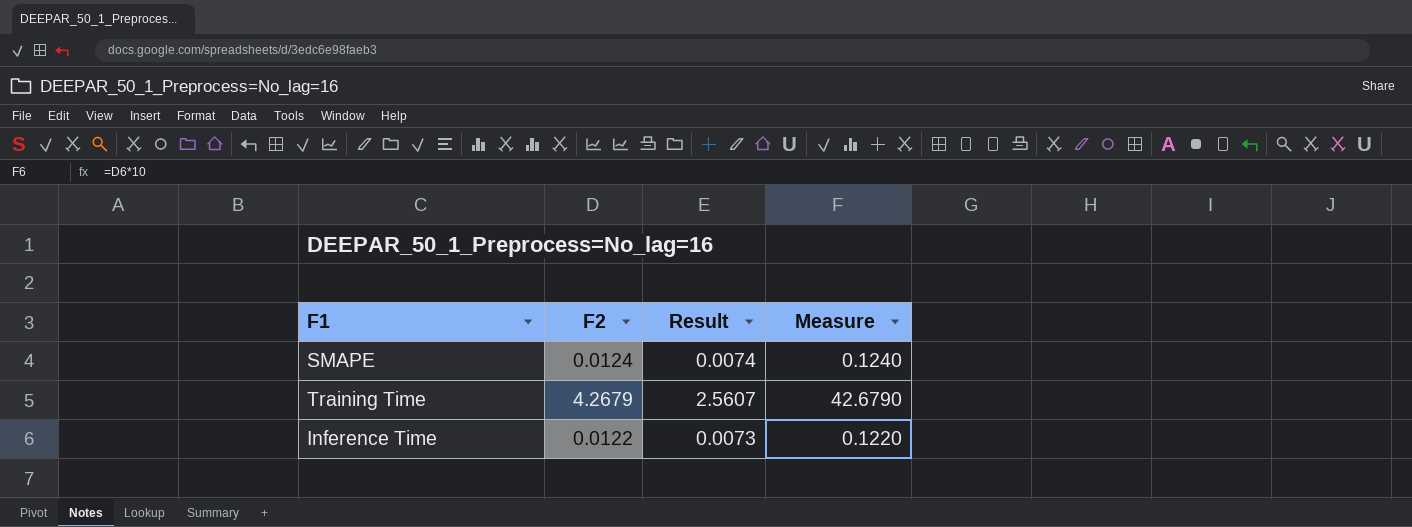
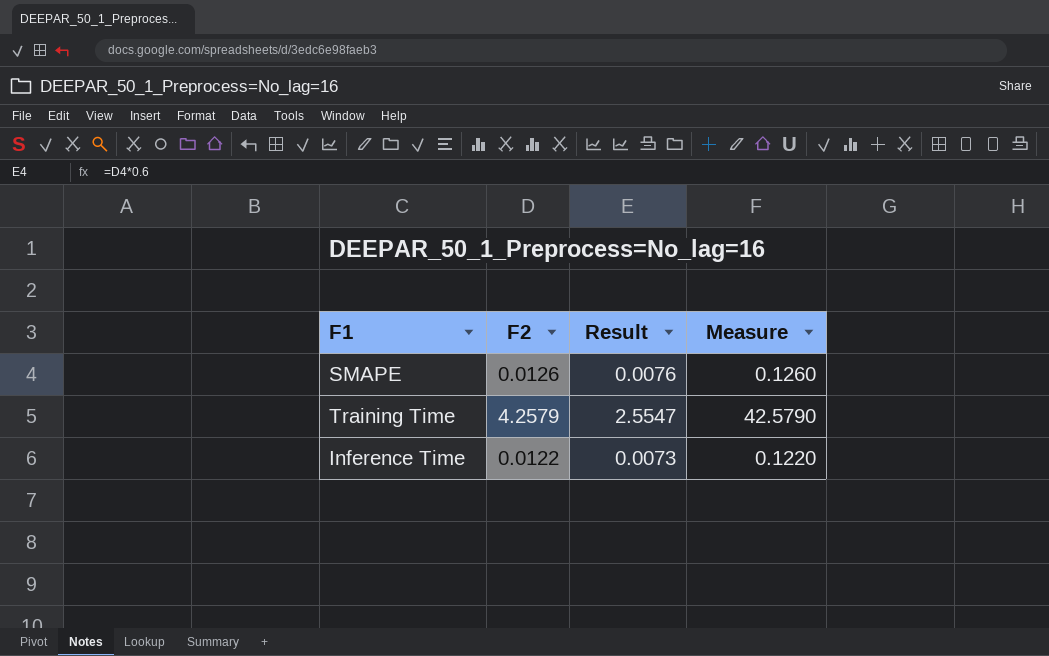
SMAPE | F2: 0.0124 -> 0.0126
SMAPE | Result: 0.0074 -> 0.0076
SMAPE | Measure: 0.1240 -> 0.1260
Training Time | F2: 4.2679 -> 4.2579
Training Time | Result: 2.5607 -> 2.5547
Training Time | Measure: 42.6790 -> 42.5790

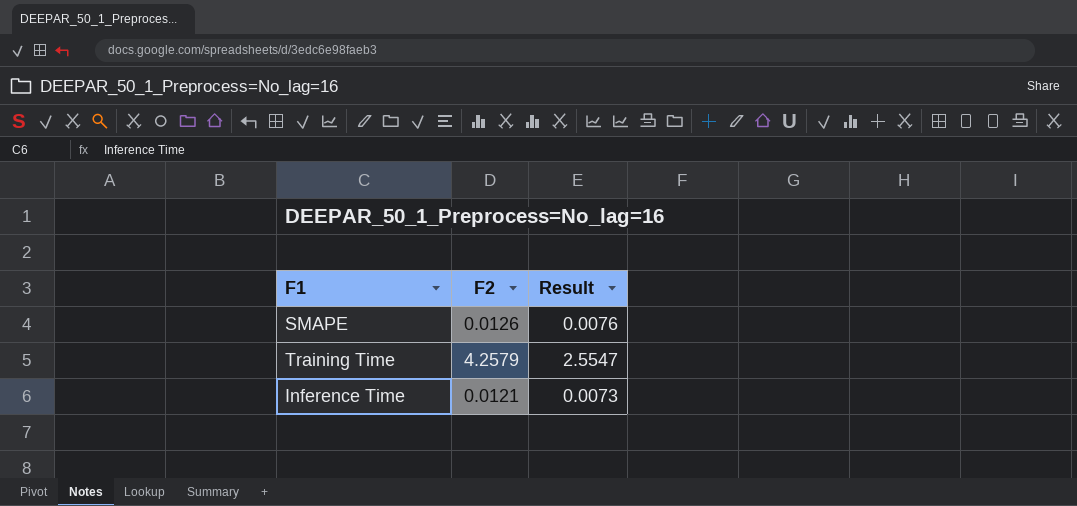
column Measure | formula: [F2] * 10 -> none
Inference Time | F2: 0.0122 -> 0.0121

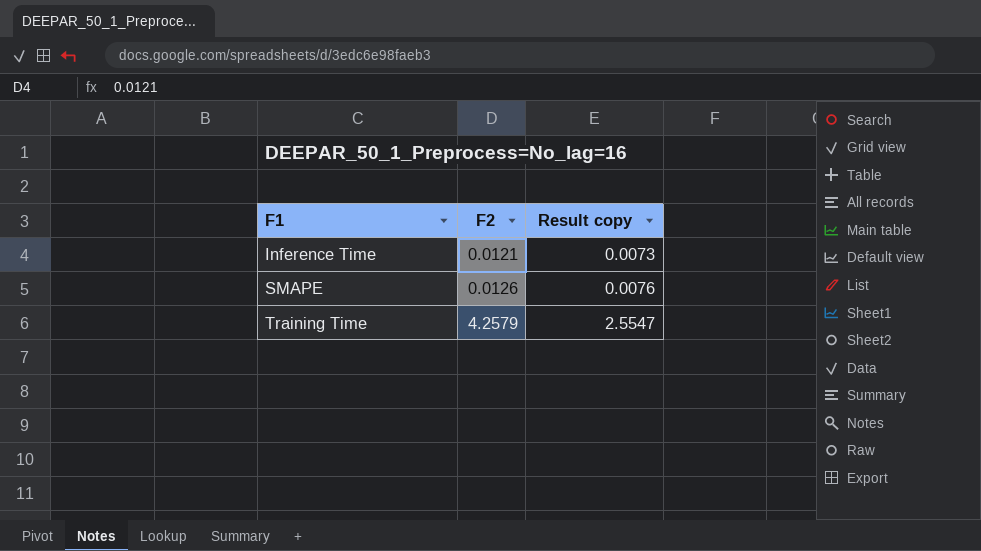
row order: none -> F1 ascending
column name: Result -> Result copy

